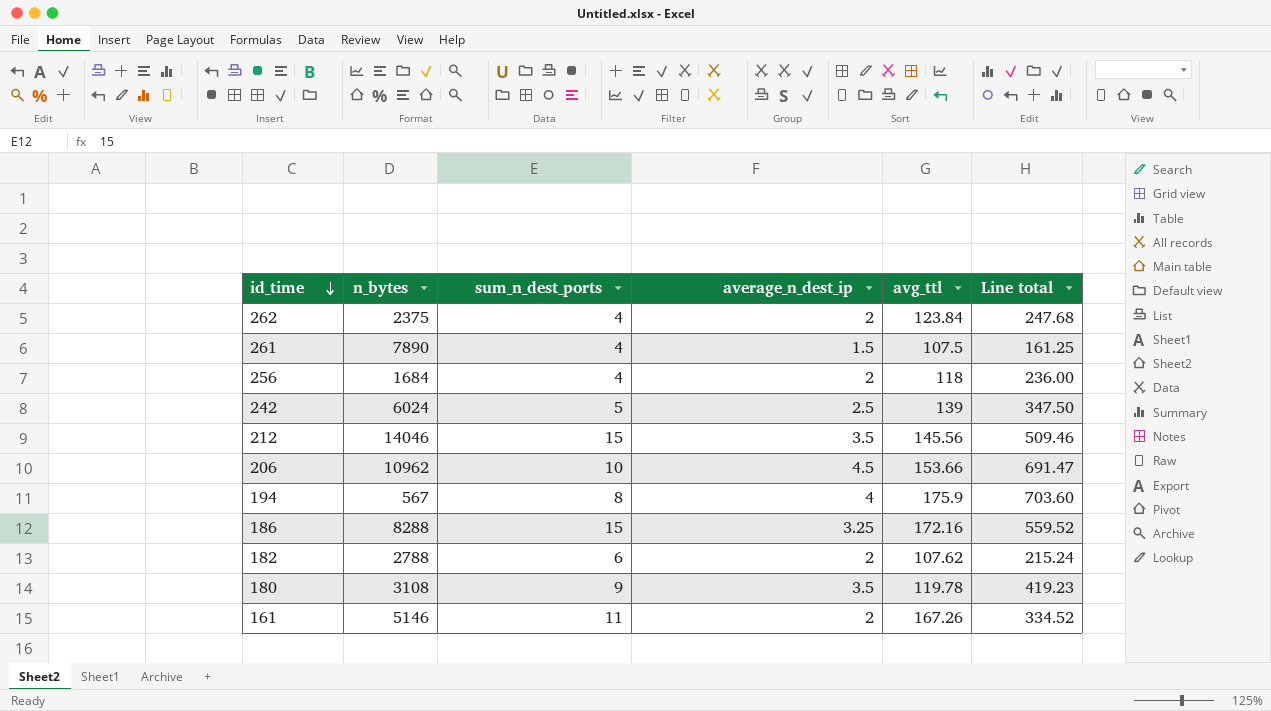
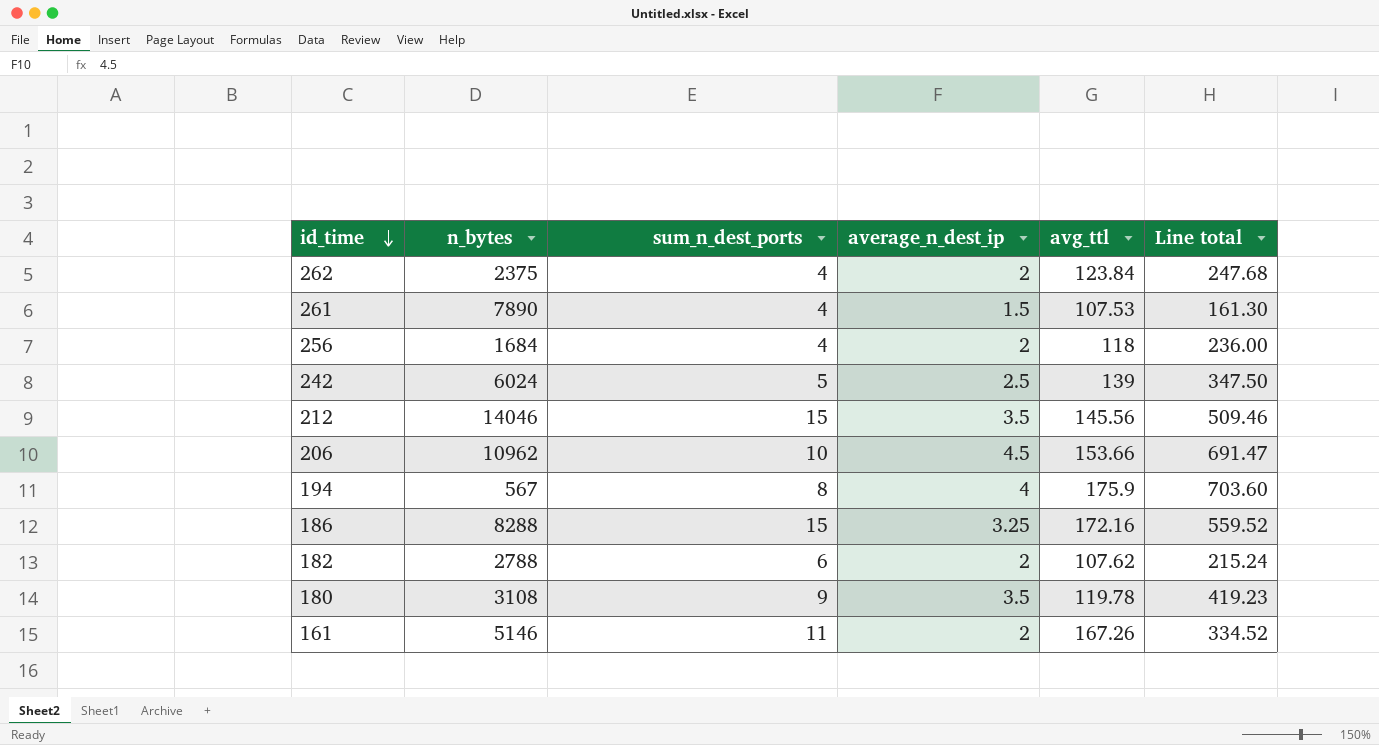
261 | avg_ttl: 107.5 -> 107.53
261 | Line total: 161.25 -> 161.30

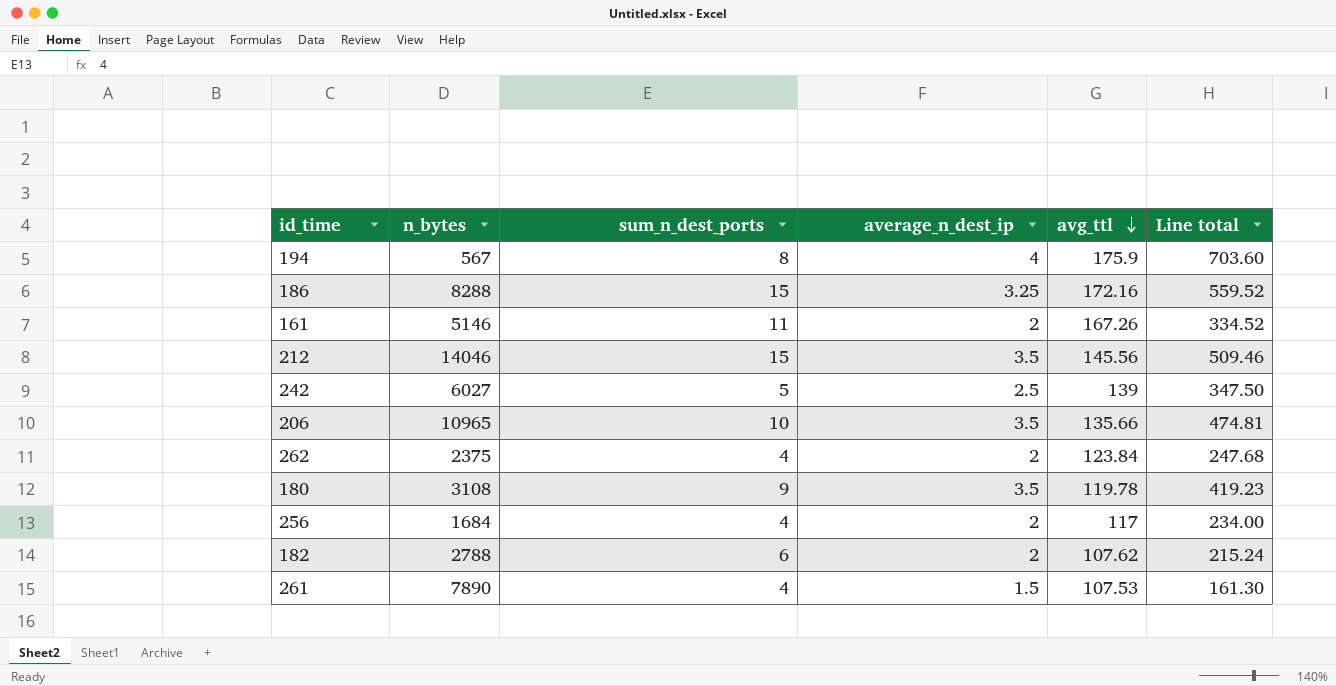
row order: id_time descending -> avg_ttl descending
242 | n_bytes: 6024 -> 6027
206 | n_bytes: 10962 -> 10965
206 | average_n_dest_ip: 4.5 -> 3.5
206 | avg_ttl: 153.66 -> 135.66
206 | Line total: 691.47 -> 474.81
256 | avg_ttl: 118 -> 117
256 | Line total: 236.00 -> 234.00

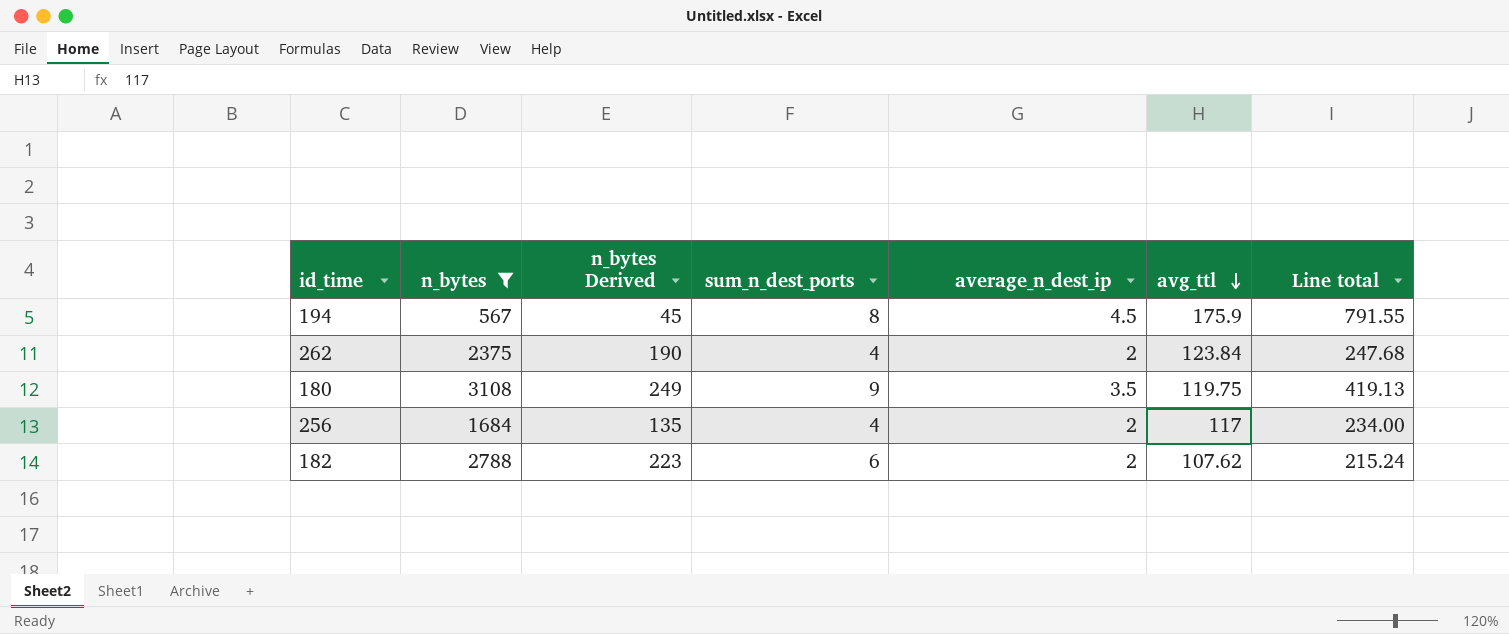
filter: none -> n_bytes <= 3108
column n_bytes Derived | formula: none -> [n_bytes] * 0.08
194 | average_n_dest_ip: 4 -> 4.5
194 | Line total: 703.60 -> 791.55
180 | avg_ttl: 119.78 -> 119.75
180 | Line total: 419.23 -> 419.13

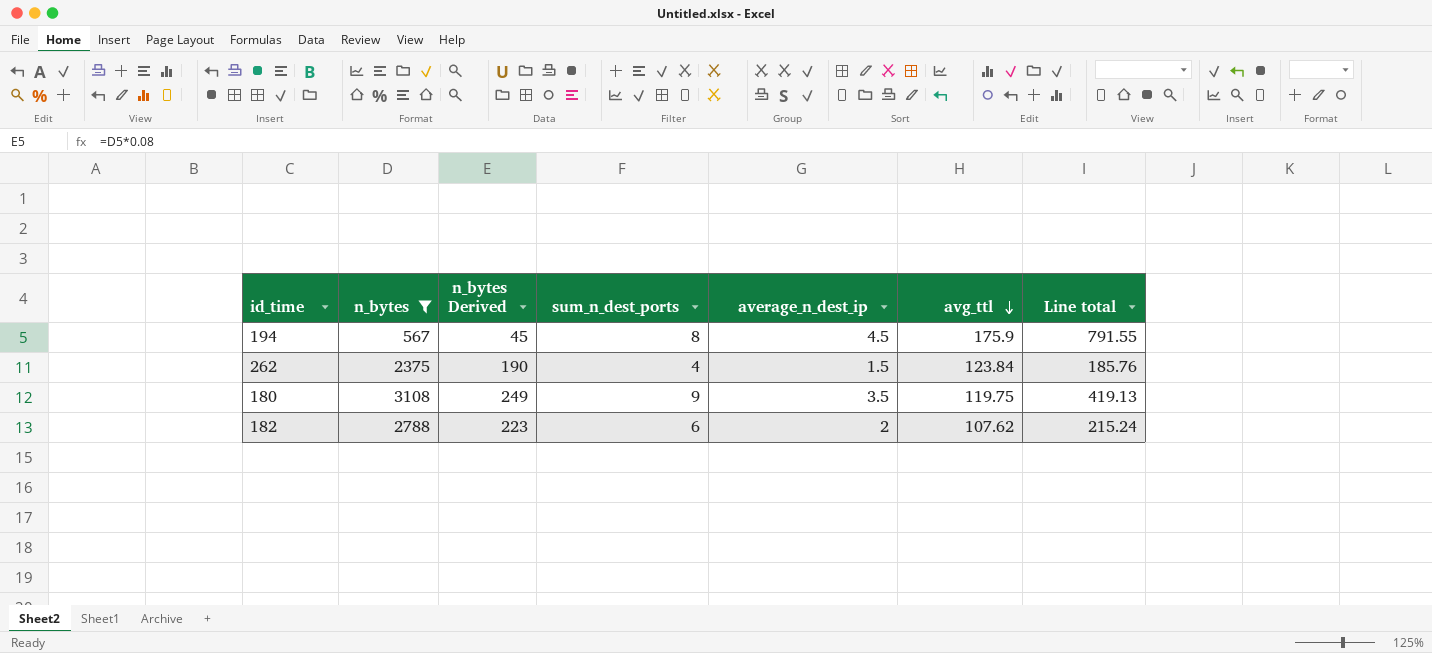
row 256: 1684 | 135 | 4 | 2 | 117 | 234.00 -> none
262 | average_n_dest_ip: 2 -> 1.5
262 | Line total: 247.68 -> 185.76

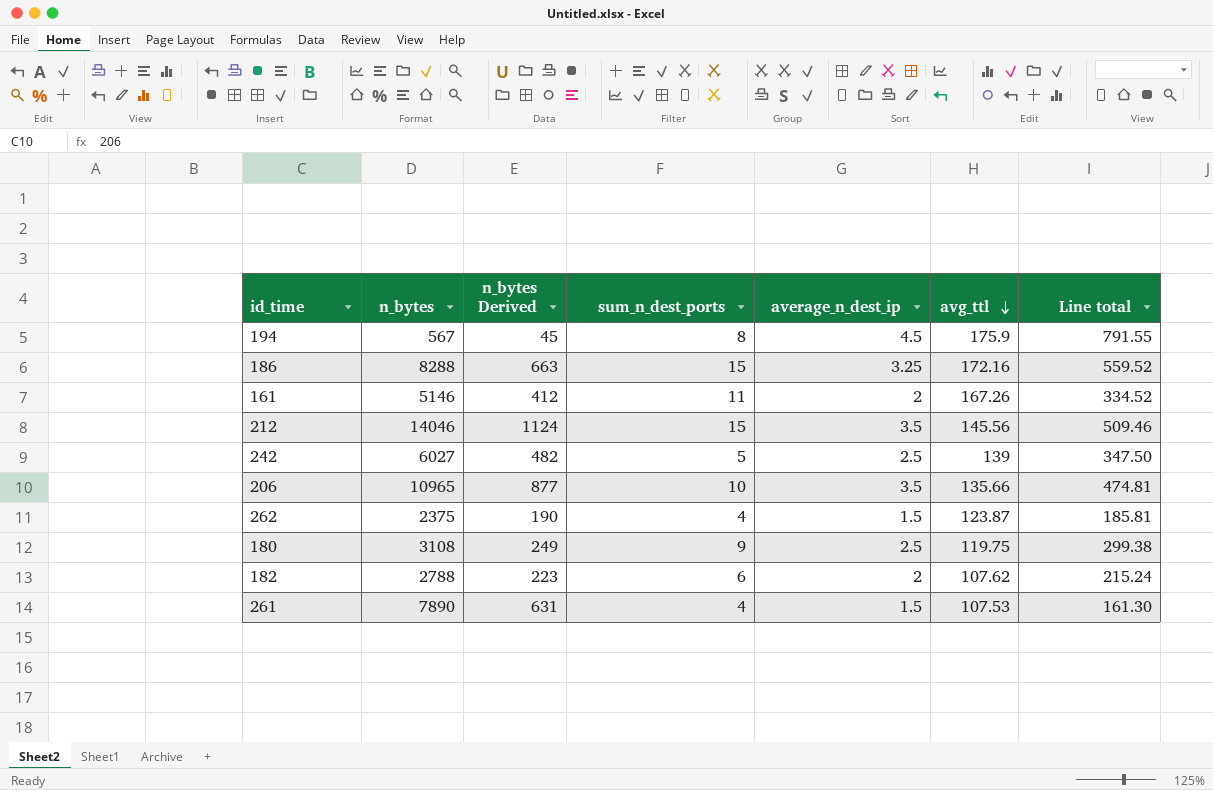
filter: n_bytes <= 3108 -> none
262 | avg_ttl: 123.84 -> 123.87
262 | Line total: 185.76 -> 185.81
180 | average_n_dest_ip: 3.5 -> 2.5
180 | Line total: 419.13 -> 299.38

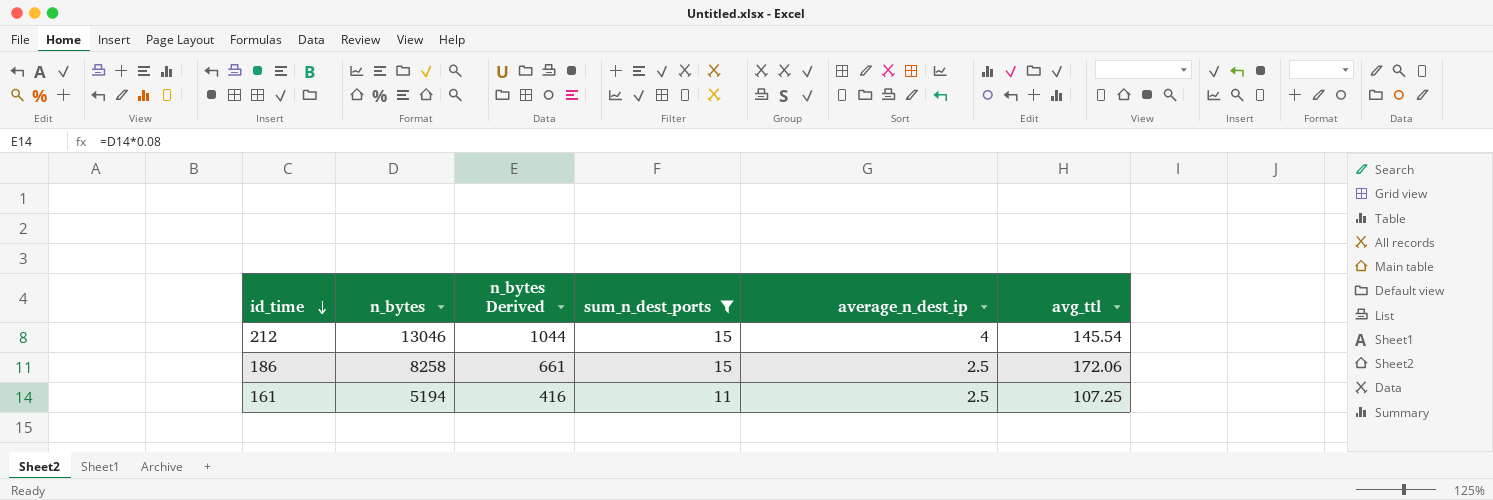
filter: none -> sum_n_dest_ports >= 11
row order: avg_ttl descending -> id_time descending
column Line total | formula: [average_n_dest_ip] * [avg_ttl] -> none
212 | n_bytes: 14046 -> 13046
212 | n_bytes Derived: 1124 -> 1044
212 | average_n_dest_ip: 3.5 -> 4
212 | avg_ttl: 145.56 -> 145.54
186 | n_bytes: 8288 -> 8258
186 | n_bytes Derived: 663 -> 661
186 | average_n_dest_ip: 3.25 -> 2.5
186 | avg_ttl: 172.16 -> 172.06
161 | n_bytes: 5146 -> 5194
161 | n_bytes Derived: 412 -> 416
161 | average_n_dest_ip: 2 -> 2.5
161 | avg_ttl: 167.26 -> 107.25

